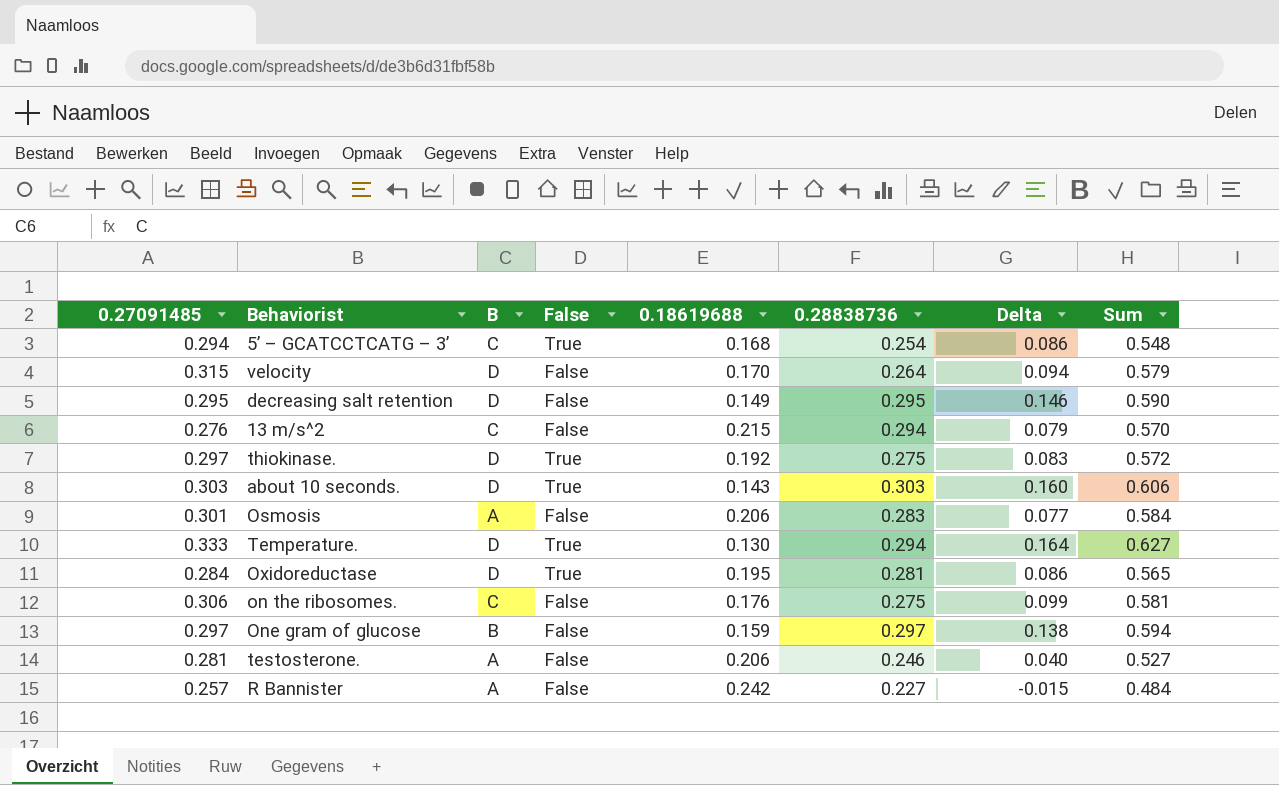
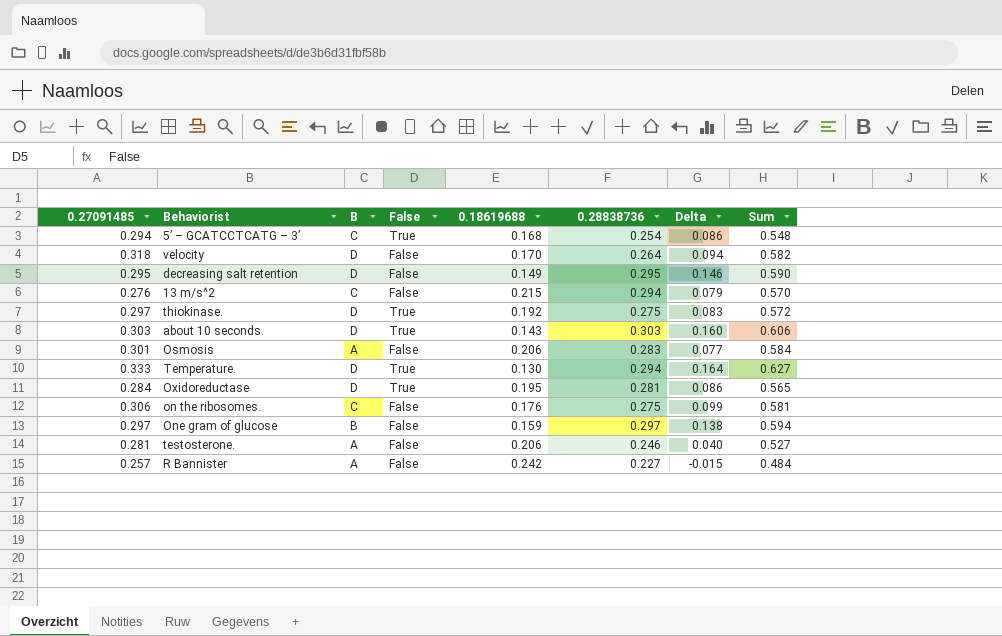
velocity | 0.27091485: 0.315 -> 0.318
velocity | Sum: 0.579 -> 0.582

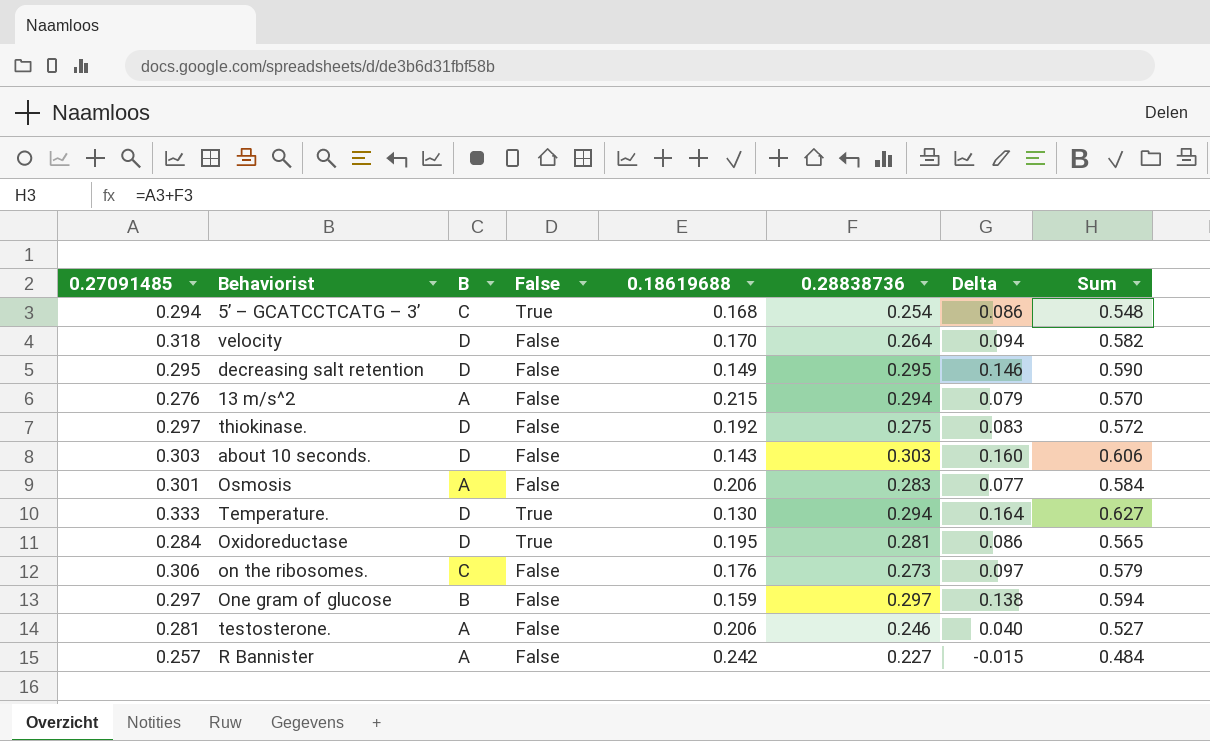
13 m/s^2 | B: C -> A
thiokinase. | False: True -> False
about 10 seconds. | False: True -> False
on the ribosomes. | 0.28838736: 0.275 -> 0.273
on the ribosomes. | Delta: 0.099 -> 0.097
on the ribosomes. | Sum: 0.581 -> 0.579

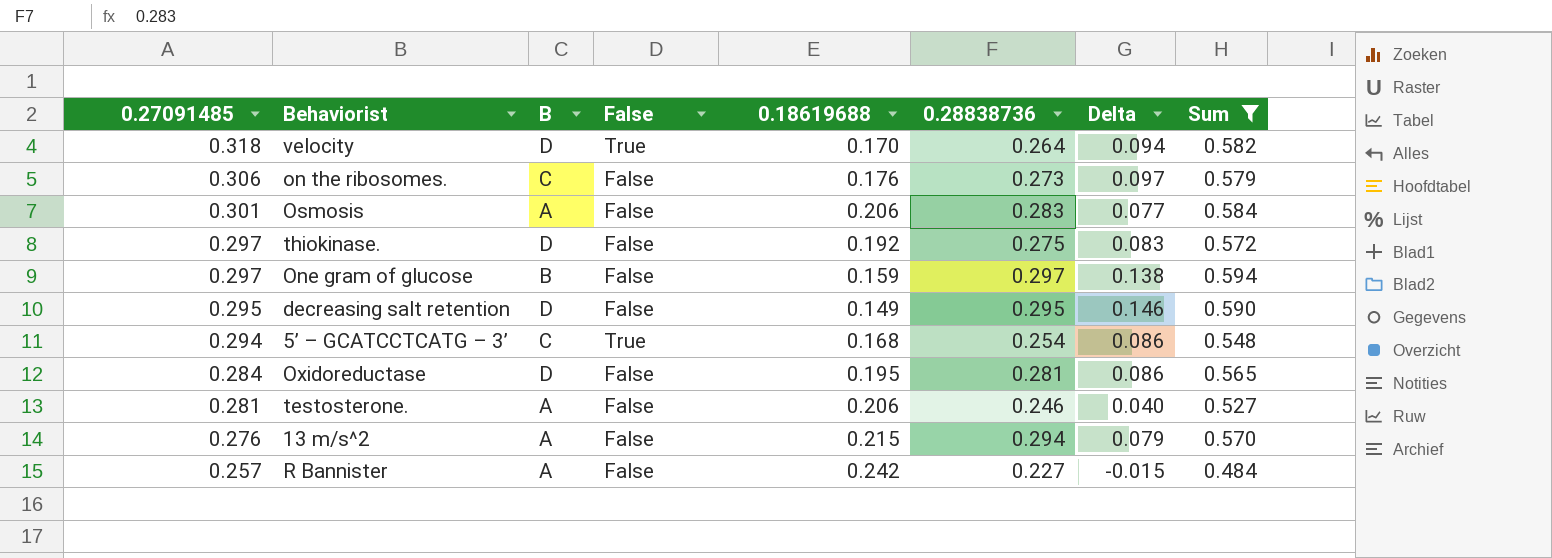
filter: none -> Sum <= 0.594
row order: none -> 0.27091485 descending
velocity | False: False -> True
Oxidoreductase | False: True -> False

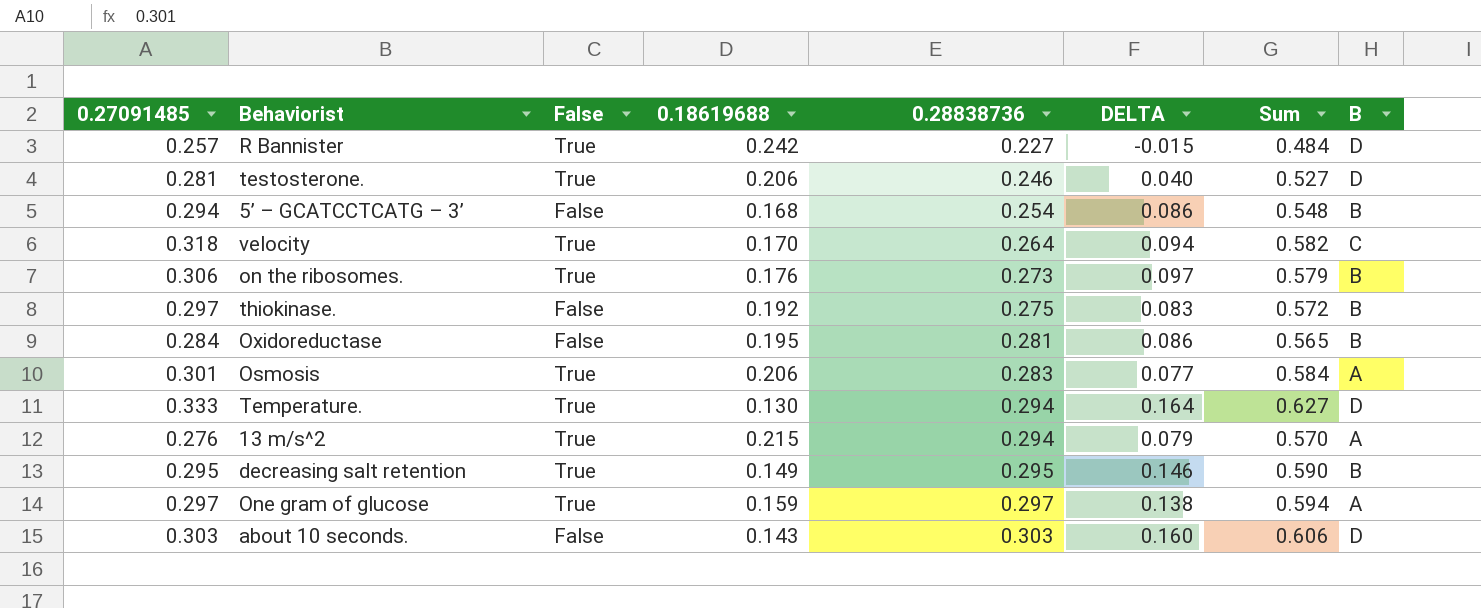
filter: Sum <= 0.594 -> none
row order: 0.27091485 descending -> 0.28838736 ascending
column name: Delta -> DELTA
column B | position: 3 -> 8
R Bannister | False: False -> True
R Bannister | B: A -> D
testosterone. | False: False -> True
testosterone. | B: A -> D
5’ – GCATCCTCATG – 3’ | False: True -> False
5’ – GCATCCTCATG – 3’ | B: C -> B
velocity | B: D -> C
on the ribosomes. | False: False -> True
on the ribosomes. | B: C -> B
thiokinase. | B: D -> B
Oxidoreductase | B: D -> B
Osmosis | False: False -> True
13 m/s^2 | False: False -> True
decreasing salt retention | False: False -> True
decreasing salt retention | B: D -> B
One gram of glucose | False: False -> True
One gram of glucose | B: B -> A

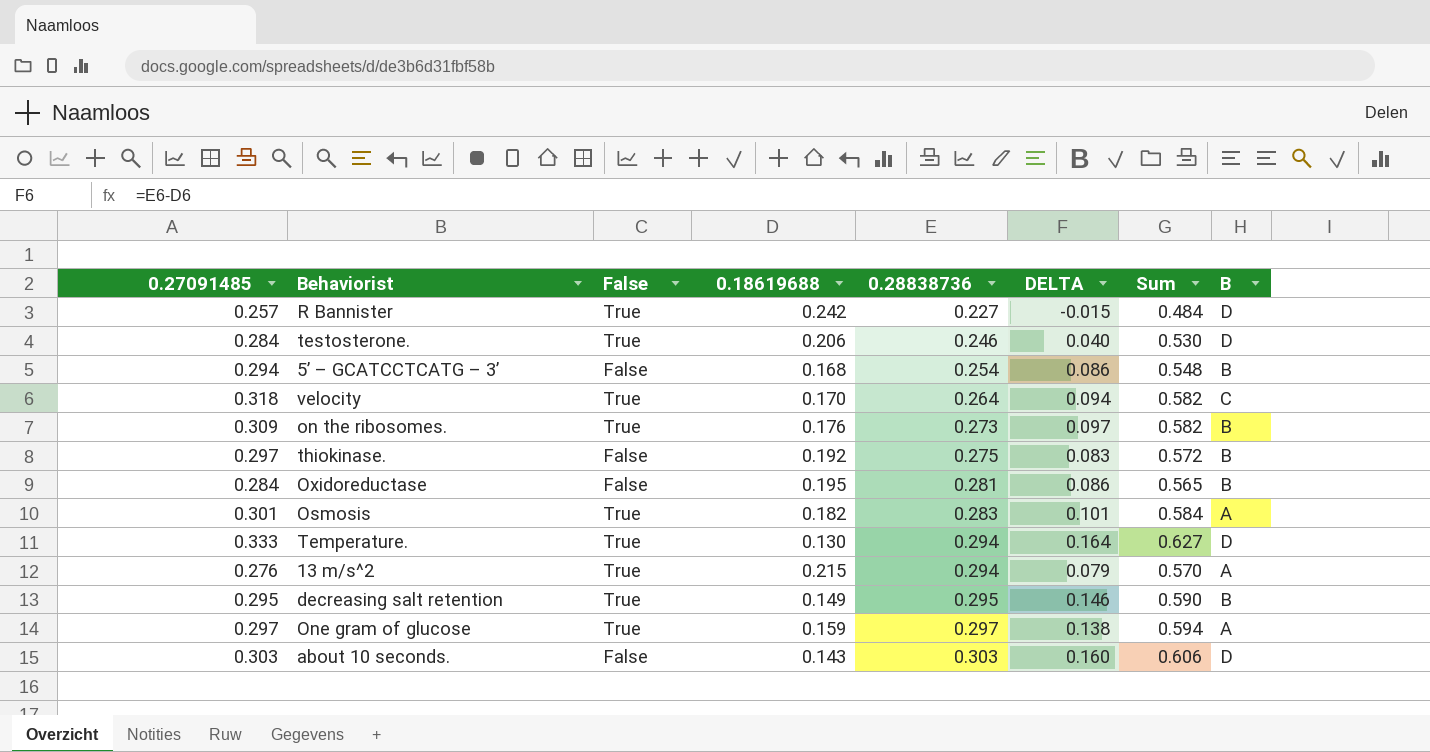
testosterone. | 0.27091485: 0.281 -> 0.284
testosterone. | Sum: 0.527 -> 0.530
on the ribosomes. | 0.27091485: 0.306 -> 0.309
on the ribosomes. | Sum: 0.579 -> 0.582
Osmosis | 0.18619688: 0.206 -> 0.182
Osmosis | DELTA: 0.077 -> 0.101

